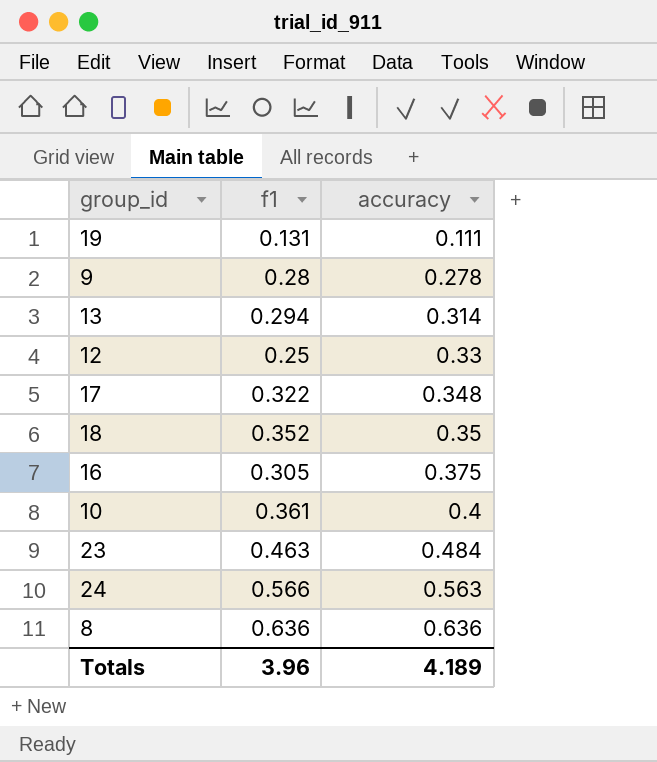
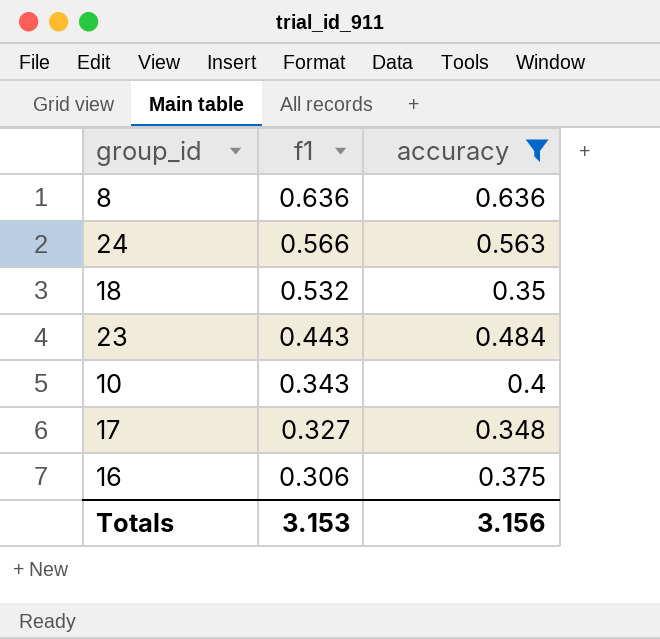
filter: none -> accuracy >= 0.348
row order: accuracy ascending -> f1 descending
18 | f1: 0.352 -> 0.532
23 | f1: 0.463 -> 0.443
10 | f1: 0.361 -> 0.343
17 | f1: 0.322 -> 0.327
16 | f1: 0.305 -> 0.306
Totals | f1: 3.96 -> 3.153
Totals | accuracy: 4.189 -> 3.156

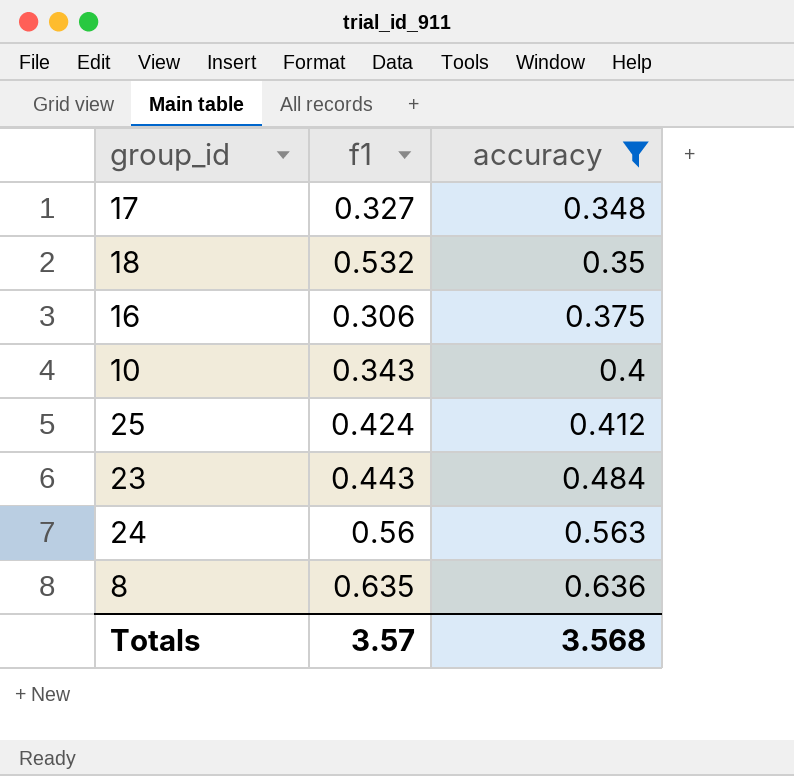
row order: f1 descending -> accuracy ascending
row 25: none -> 0.424 | 0.412
24 | f1: 0.566 -> 0.56
8 | f1: 0.636 -> 0.635
Totals | f1: 3.153 -> 3.57
Totals | accuracy: 3.156 -> 3.568

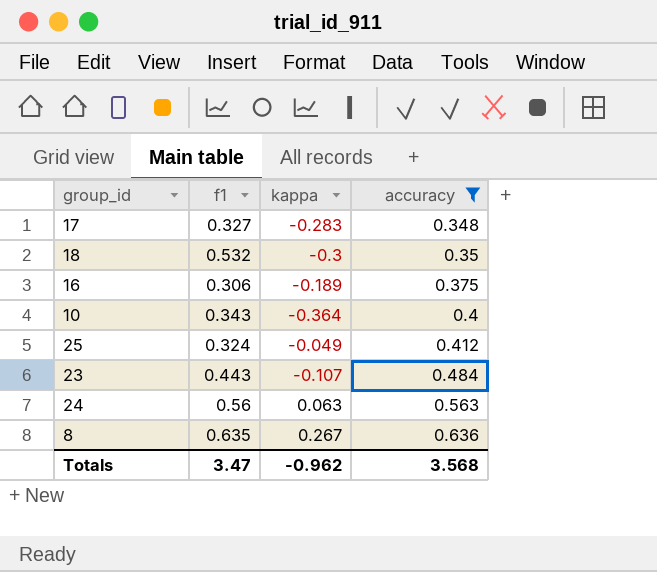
column kappa | position: none -> 3
25 | f1: 0.424 -> 0.324
Totals | f1: 3.57 -> 3.47

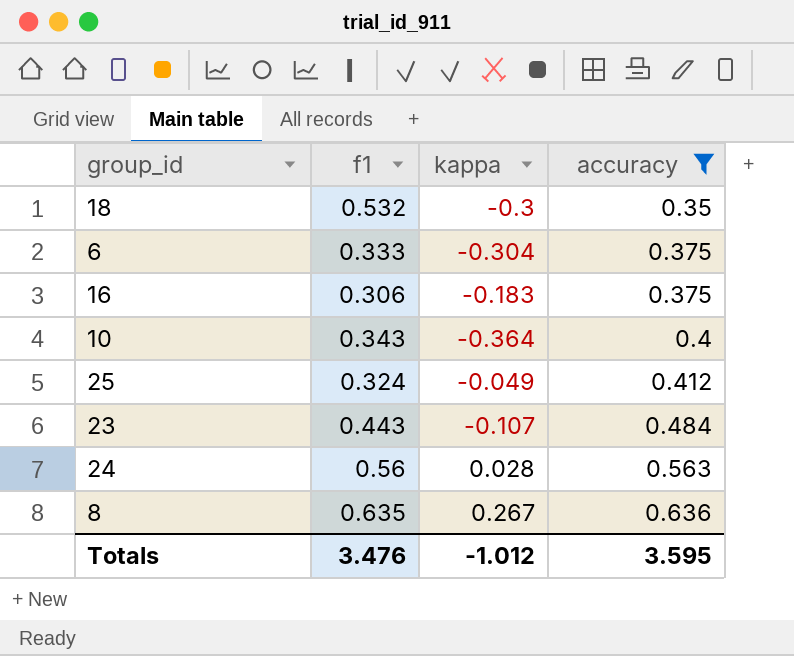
row 17: 0.327 | -0.283 | 0.348 -> none
row 6: none -> 0.333 | -0.304 | 0.375
16 | kappa: -0.189 -> -0.183
24 | kappa: 0.063 -> 0.028
Totals | f1: 3.47 -> 3.476
Totals | kappa: -0.962 -> -1.012
Totals | accuracy: 3.568 -> 3.595

